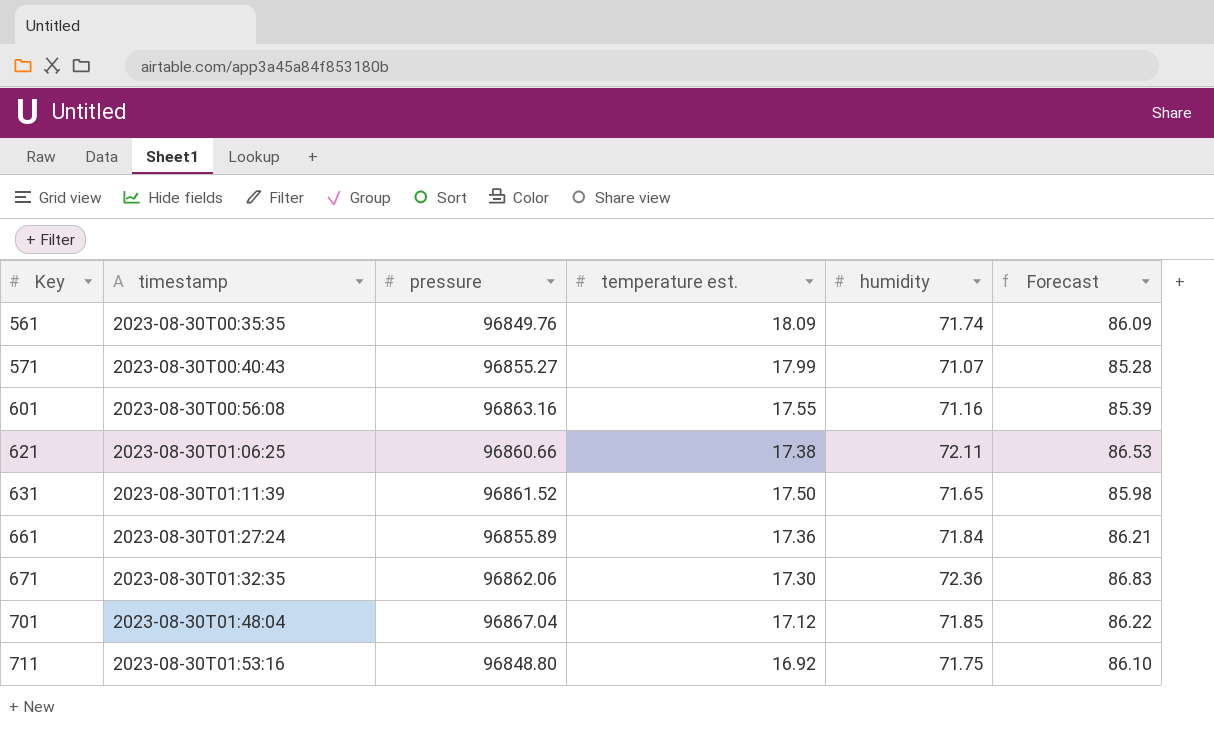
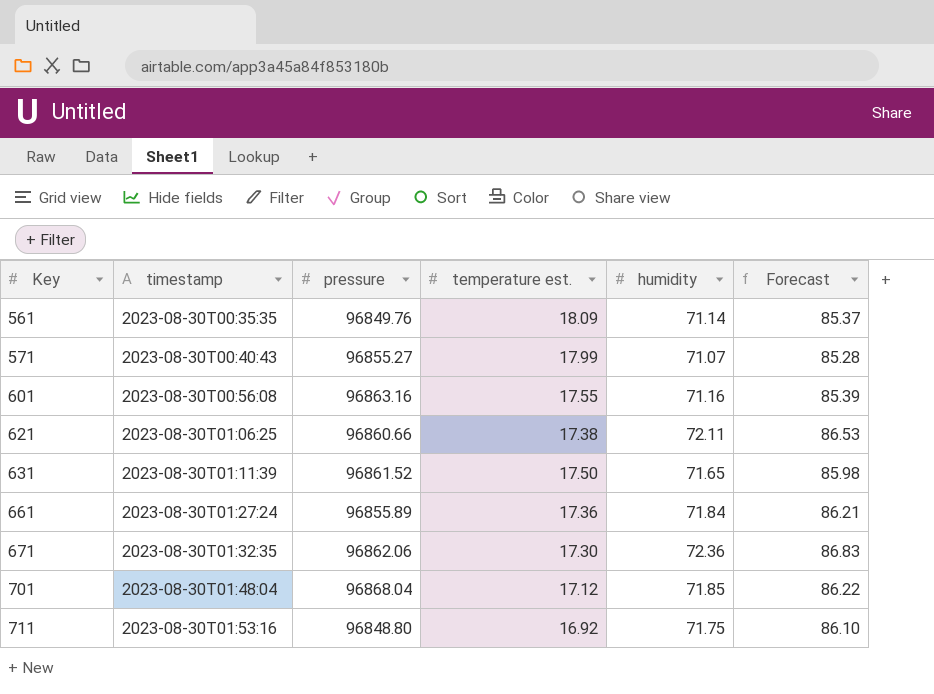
561 | humidity: 71.74 -> 71.14
561 | Forecast: 86.09 -> 85.37
701 | pressure: 96867.04 -> 96868.04

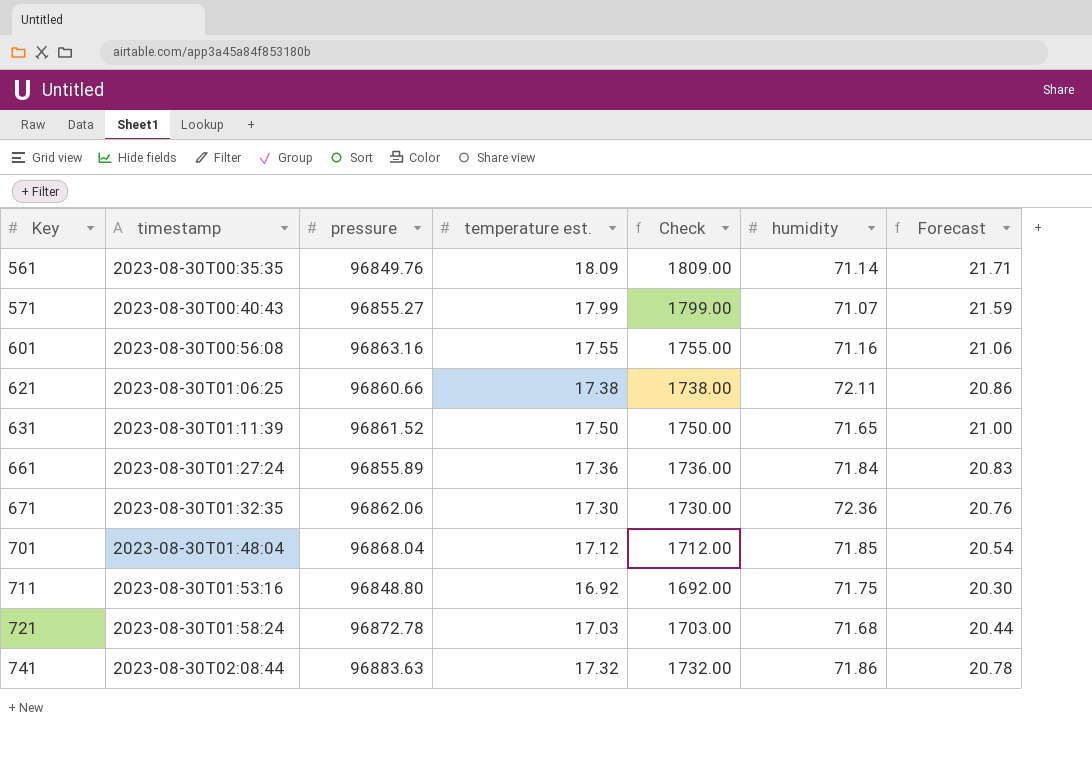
column Check | formula: none -> [temperature est.] * 100
column Forecast | formula: [humidity] * 1.2 -> [temperature est.] * 1.2
row 721: none -> 2023-08-30T01:58:24 | 96872.78 | 17.03 | 1703.00 | 71.68 | 20.44
row 741: none -> 2023-08-30T02:08:44 | 96883.63 | 17.32 | 1732.00 | 71.86 | 20.78

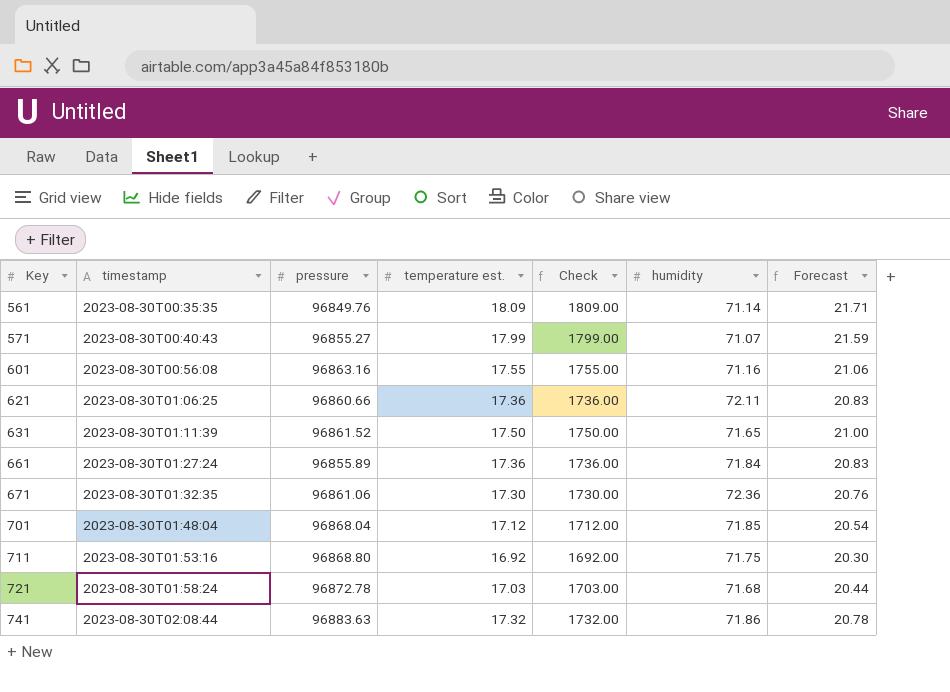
621 | temperature est.: 17.38 -> 17.36
621 | Check: 1738.00 -> 1736.00
621 | Forecast: 20.86 -> 20.83
671 | pressure: 96862.06 -> 96861.06
711 | pressure: 96848.80 -> 96868.80

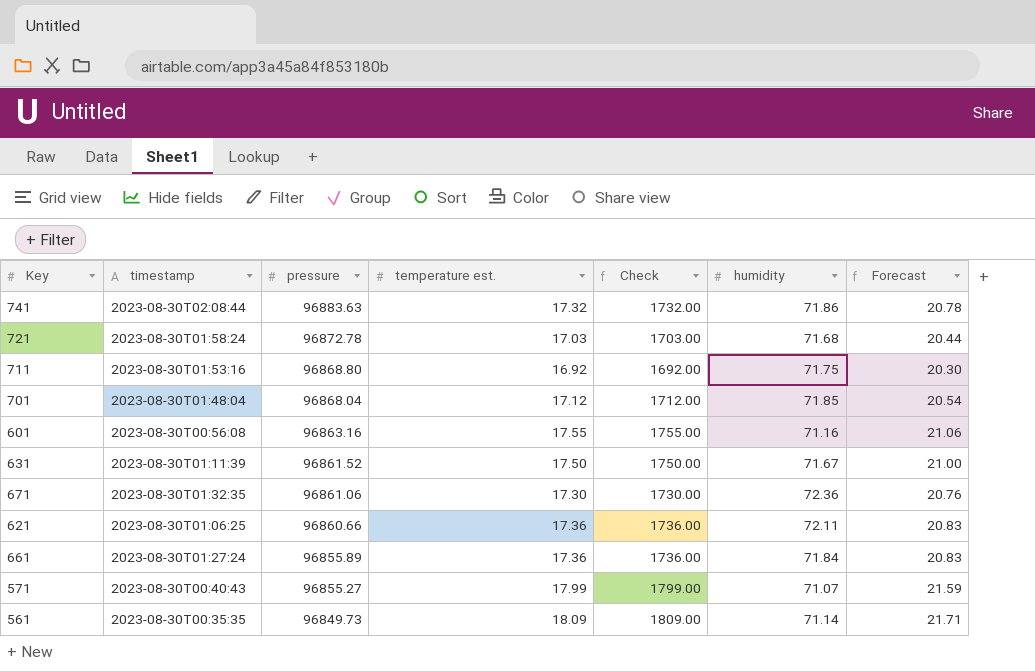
row order: Key ascending -> pressure descending
631 | humidity: 71.65 -> 71.67
561 | pressure: 96849.76 -> 96849.73

